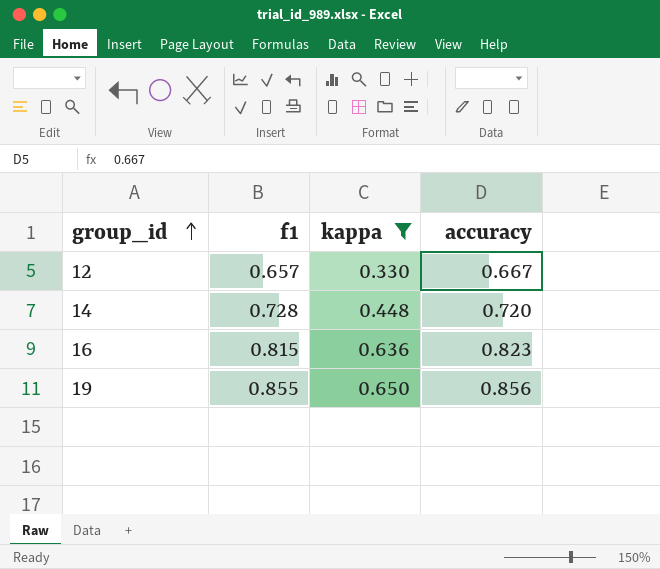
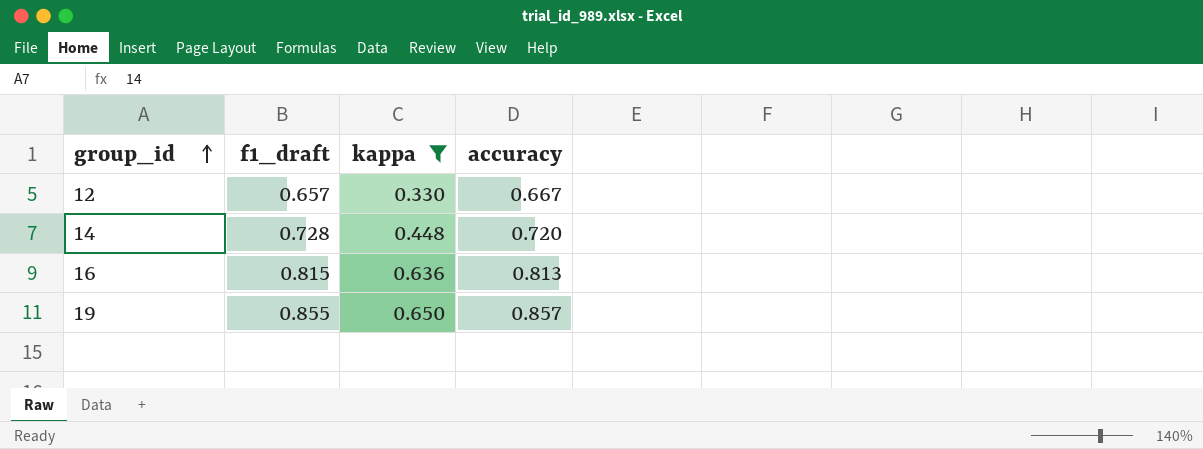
column name: f1 -> f1_draft
16 | accuracy: 0.823 -> 0.813
19 | accuracy: 0.856 -> 0.857

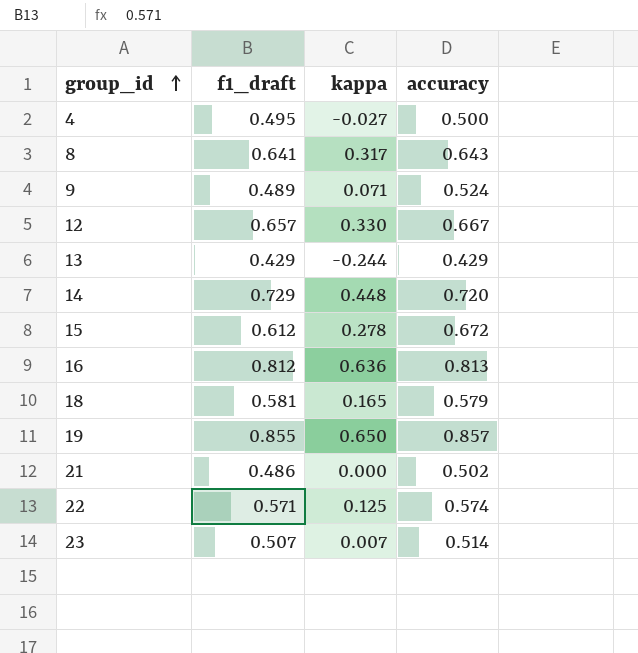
filter: kappa >= 0.330 -> none
14 | f1_draft: 0.728 -> 0.729
16 | f1_draft: 0.815 -> 0.812

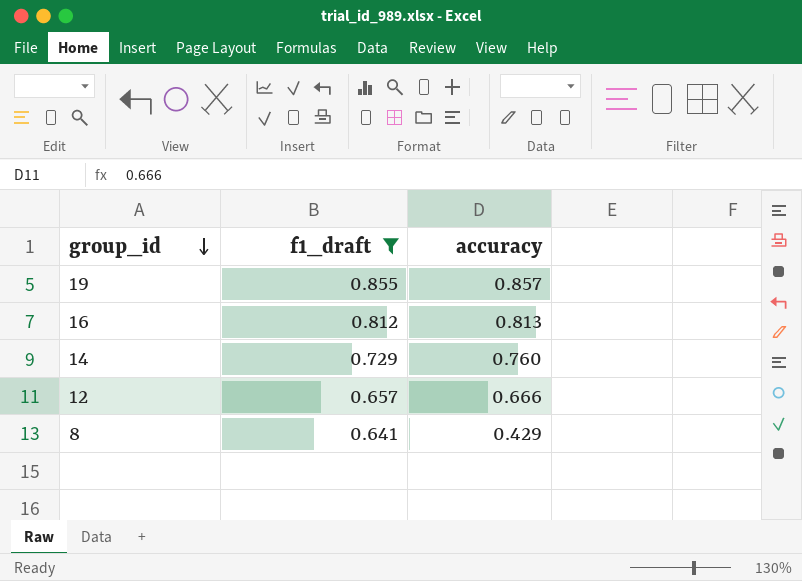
filter: none -> f1_draft >= 0.641
row order: group_id ascending -> group_id descending
column kappa | position: 3 -> none
14 | accuracy: 0.720 -> 0.760
12 | accuracy: 0.667 -> 0.666
8 | accuracy: 0.643 -> 0.429

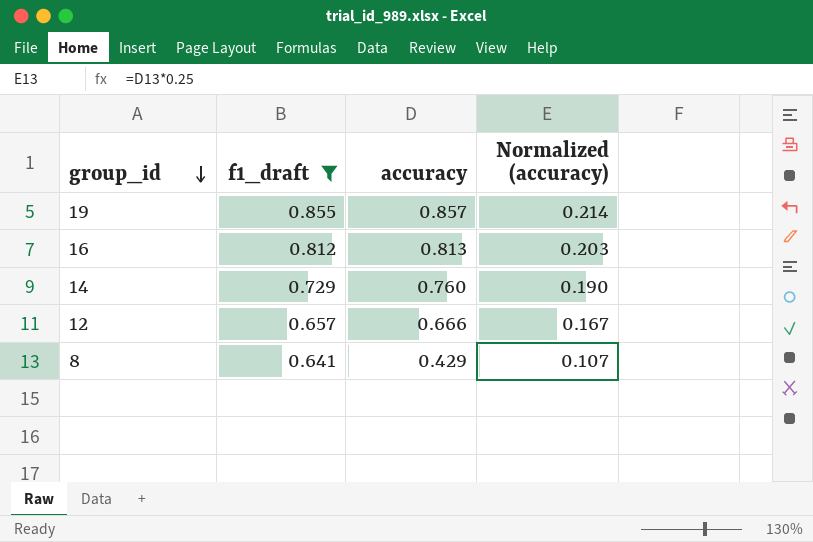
column Normalized (accuracy) | formula: none -> [accuracy] * 0.25

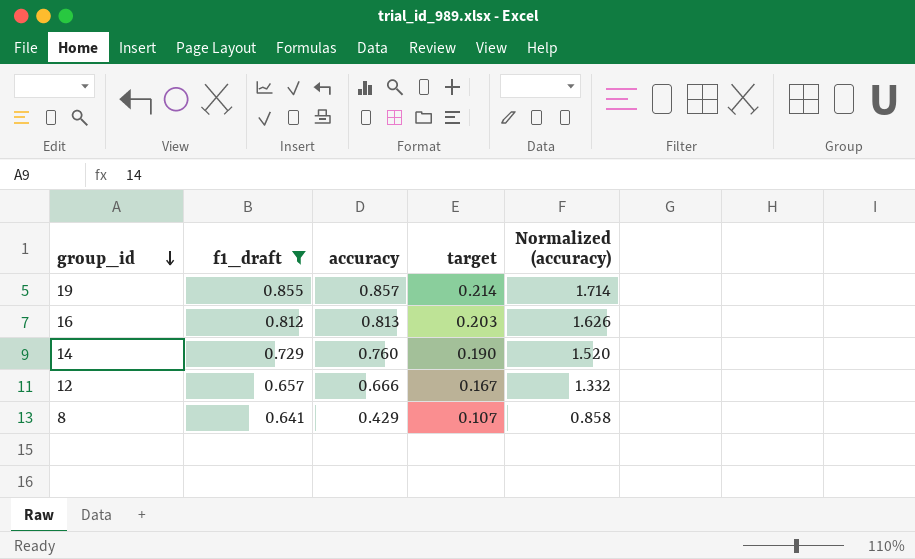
column target | formula: none -> [accuracy] * 0.25
column Normalized (accuracy) | formula: [accuracy] * 0.25 -> [accuracy] * 2

